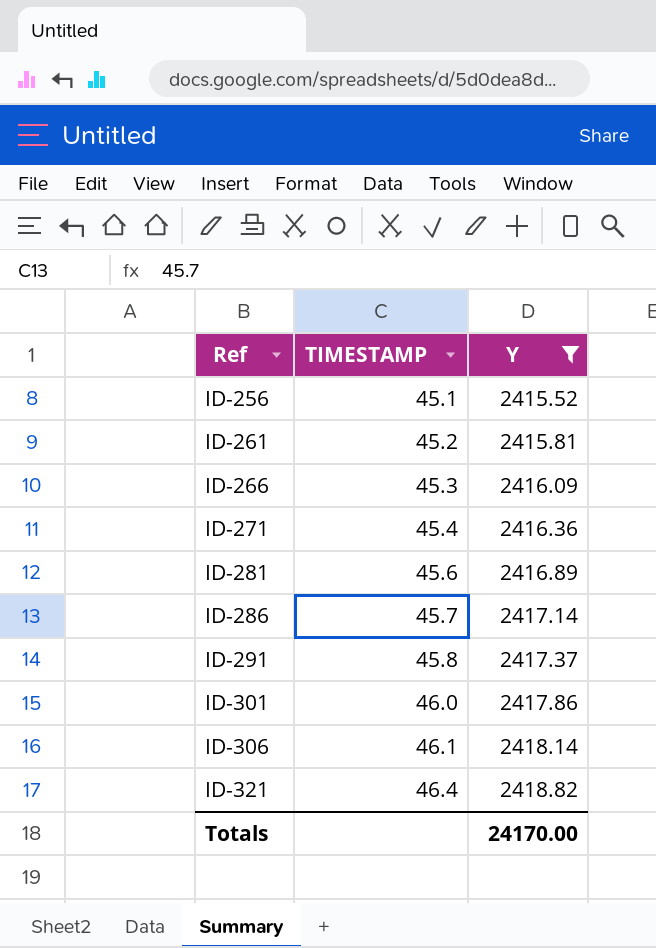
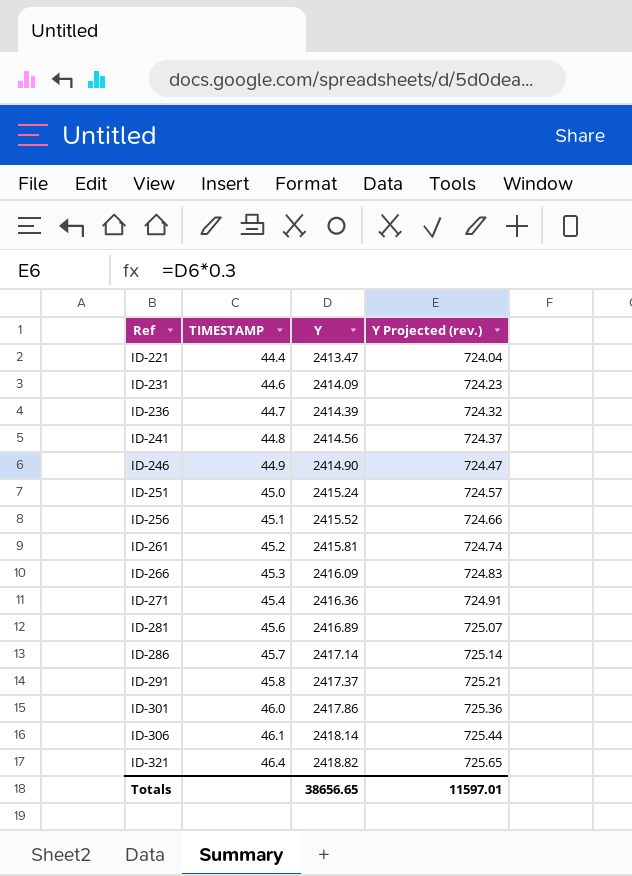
filter: Y >= 2415.52 -> none
column Y Projected (rev.) | formula: none -> [Y] * 0.3
Totals | Y: 24170.00 -> 38656.65

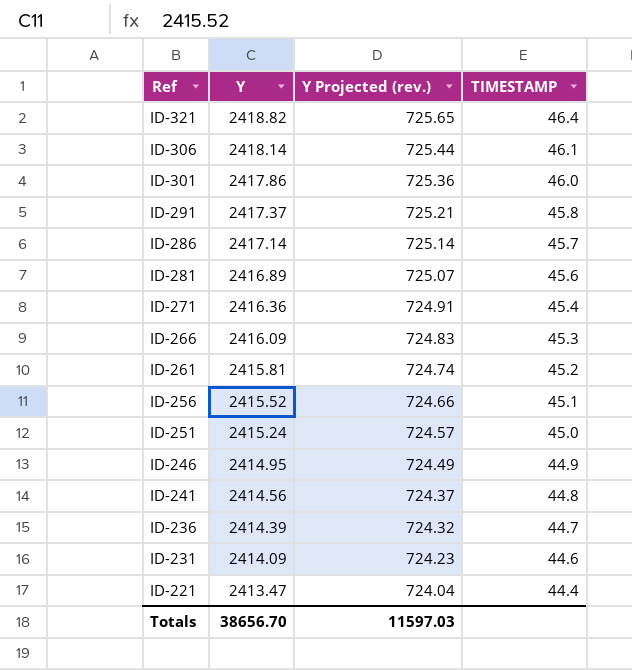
row order: Ref ascending -> Ref descending
column TIMESTAMP | position: 2 -> 4
ID-246 | Y: 2414.90 -> 2414.95
ID-246 | Y Projected (rev.): 724.47 -> 724.49
Totals | Y: 38656.65 -> 38656.70
Totals | Y Projected (rev.): 11597.01 -> 11597.03

